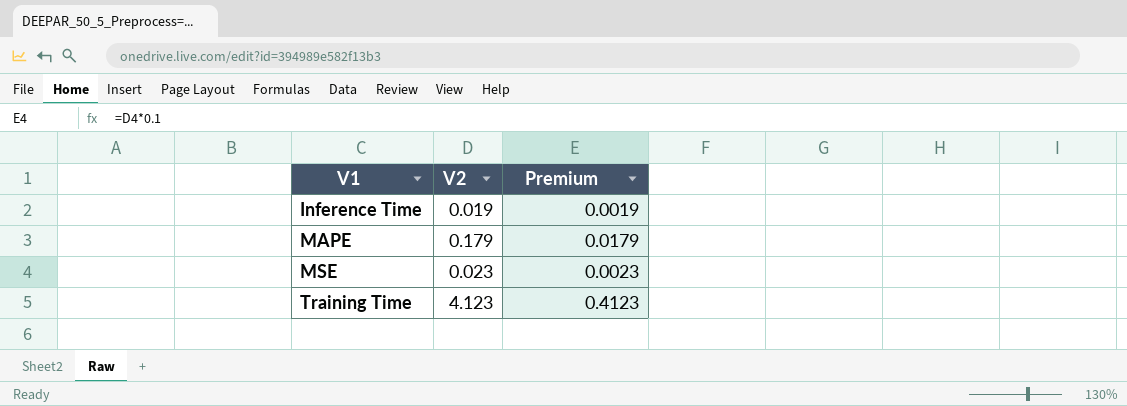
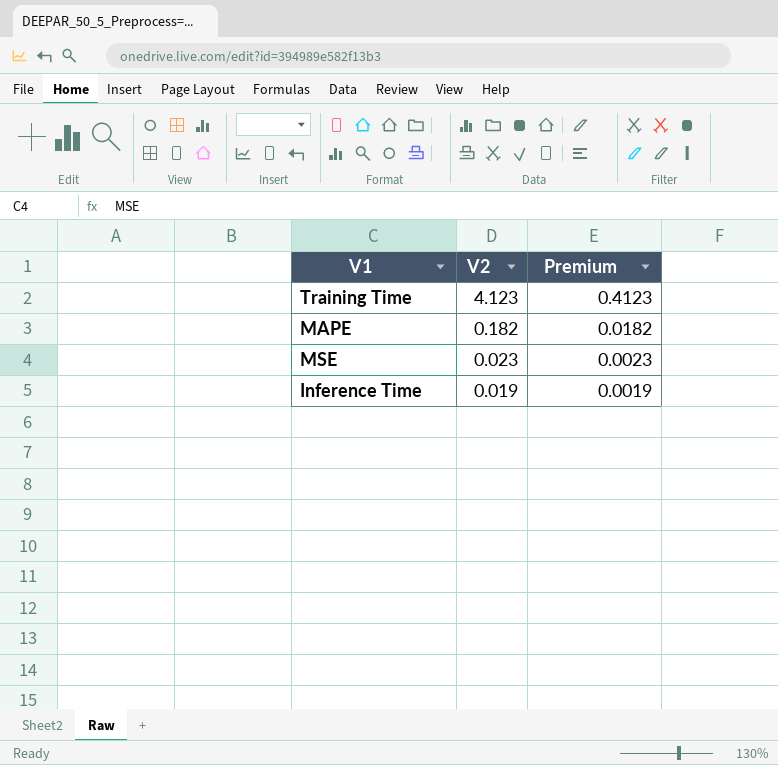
row order: V1 ascending -> V2 descending
MAPE | V2: 0.179 -> 0.182
MAPE | Premium: 0.0179 -> 0.0182

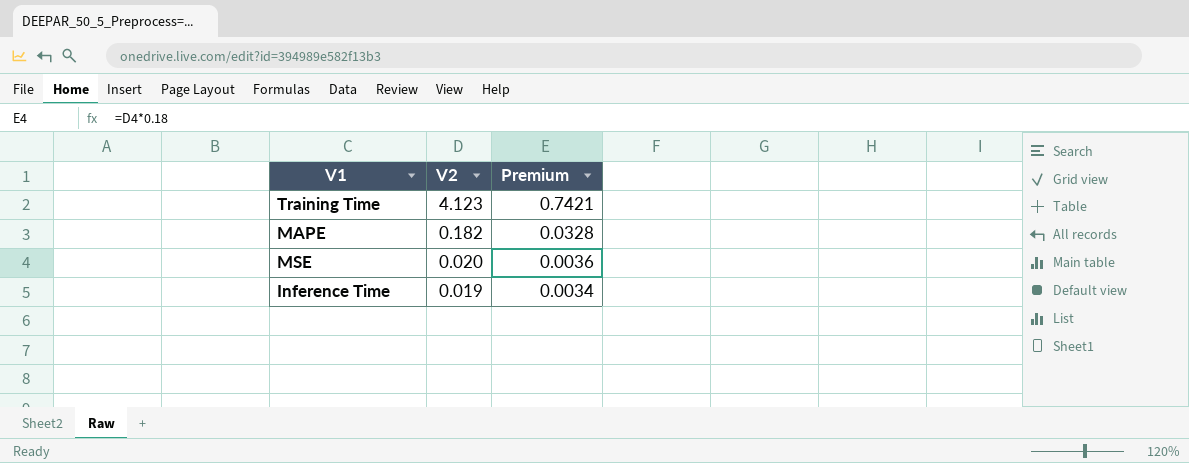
column Premium | formula: [V2] * 0.1 -> [V2] * 0.18
MSE | V2: 0.023 -> 0.020

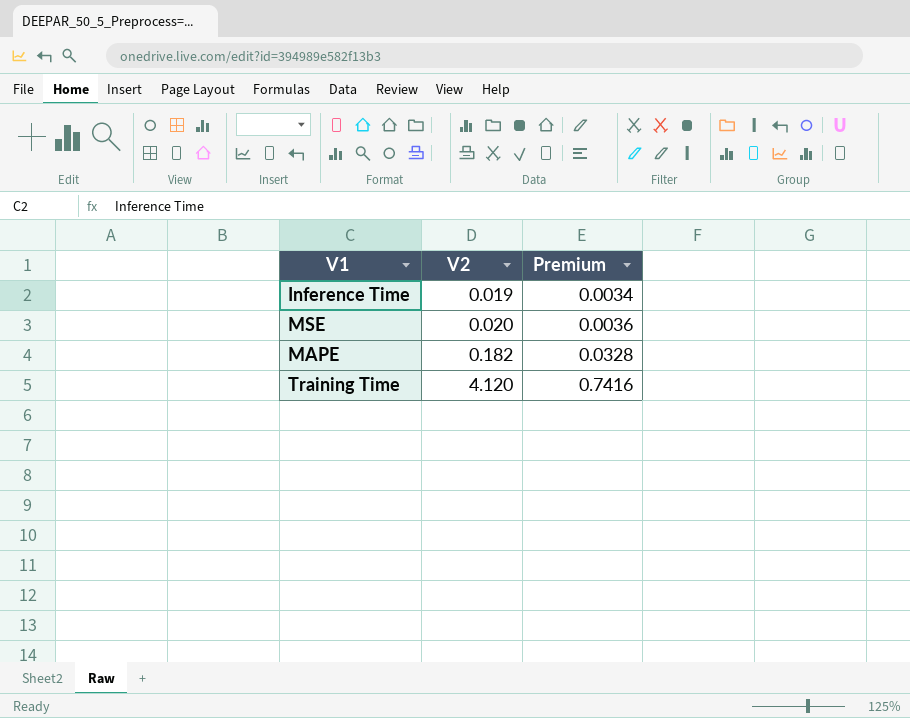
row order: V2 descending -> V2 ascending
Training Time | V2: 4.123 -> 4.120
Training Time | Premium: 0.7421 -> 0.7416

